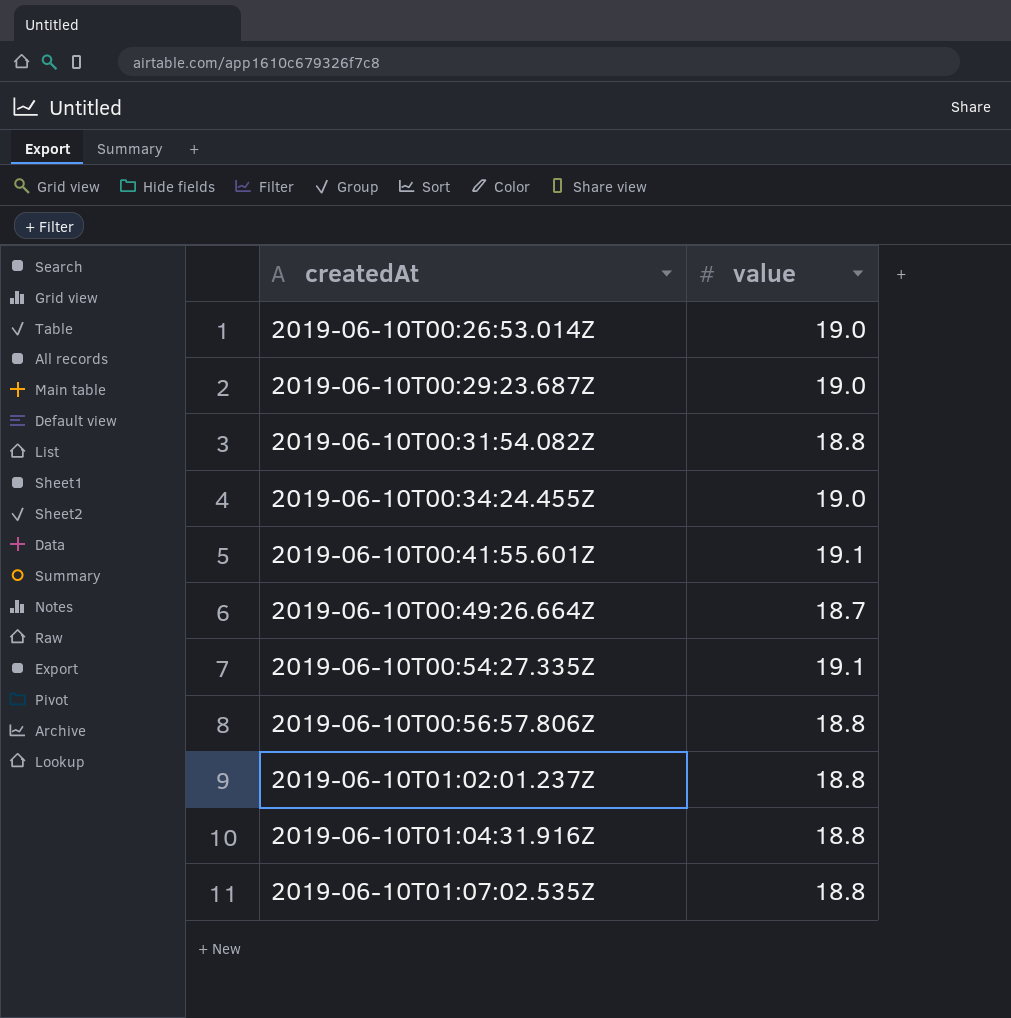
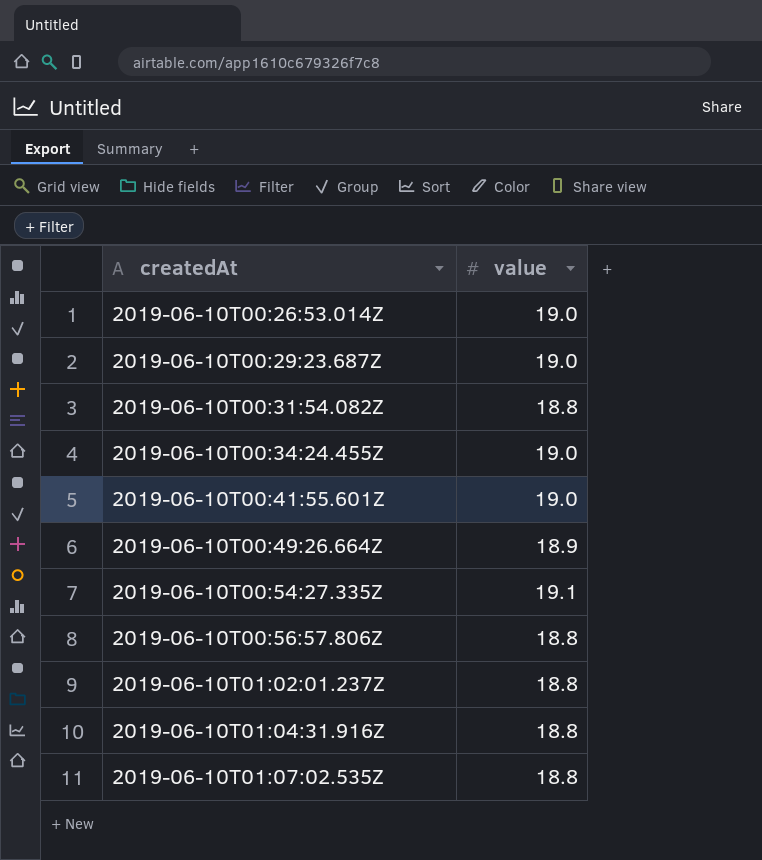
2019-06-10T00:41:55.601Z | value: 19.1 -> 19.0
2019-06-10T00:49:26.664Z | value: 18.7 -> 18.9

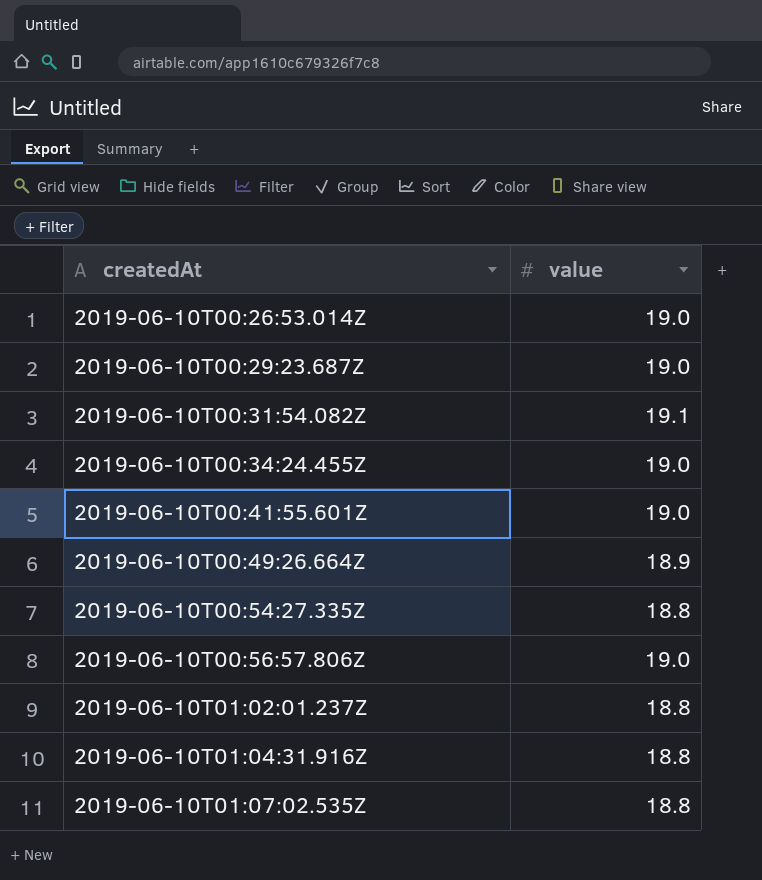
2019-06-10T00:31:54.082Z | value: 18.8 -> 19.1
2019-06-10T00:54:27.335Z | value: 19.1 -> 18.8
2019-06-10T00:56:57.806Z | value: 18.8 -> 19.0

